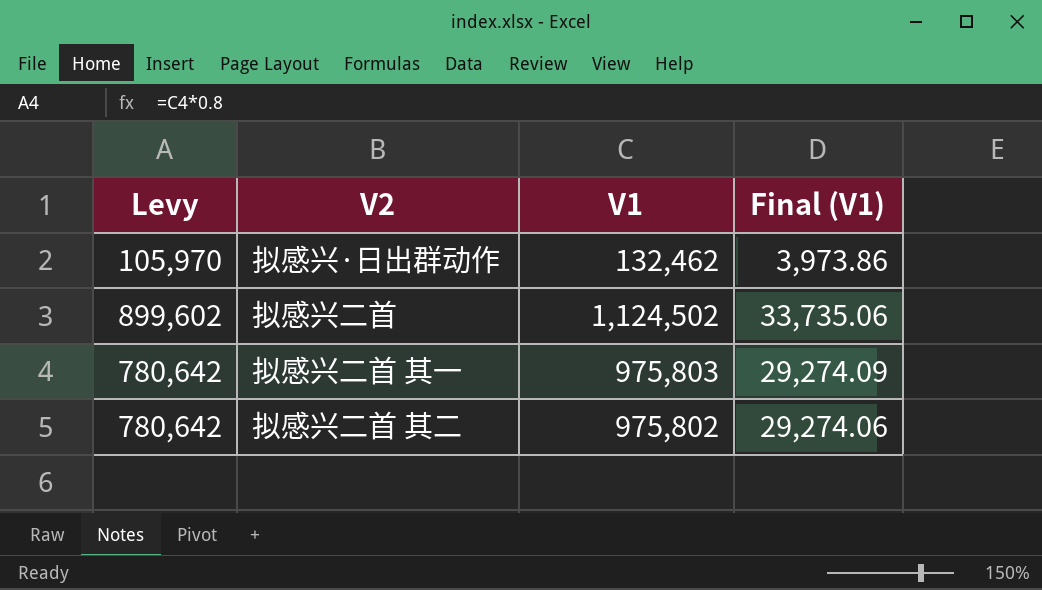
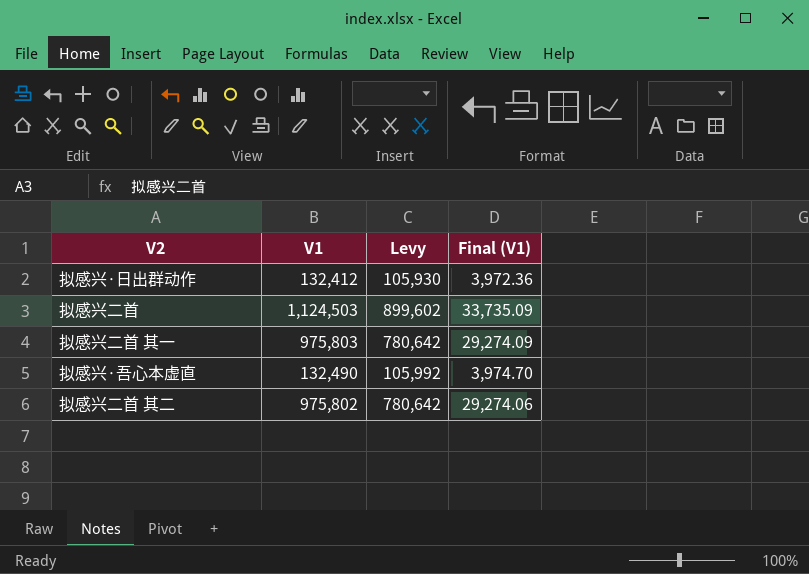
column Levy | position: 1 -> 3
拟感兴·日出群动作 | V1: 132,462 -> 132,412
拟感兴·日出群动作 | Levy: 105,970 -> 105,930
拟感兴·日出群动作 | Final (V1): 3,973.86 -> 3,972.36
拟感兴二首 | V1: 1,124,502 -> 1,124,503
拟感兴二首 | Final (V1): 33,735.06 -> 33,735.09
row 拟感兴·吾心本虚直: none -> 132,490 | 105,992 | 3,974.70

